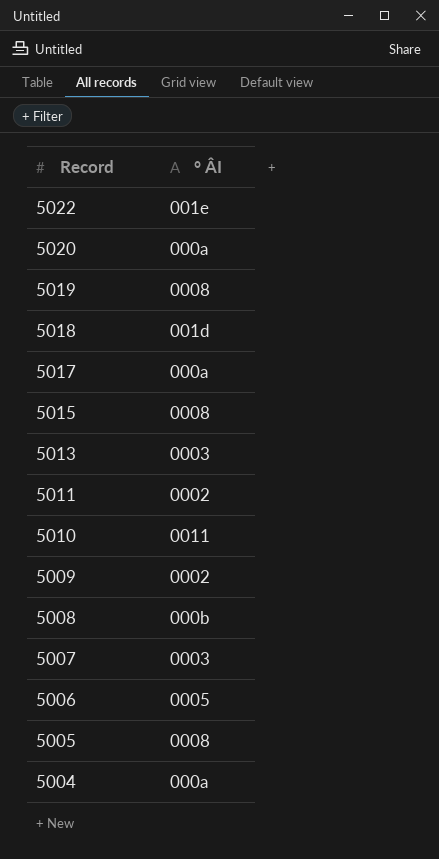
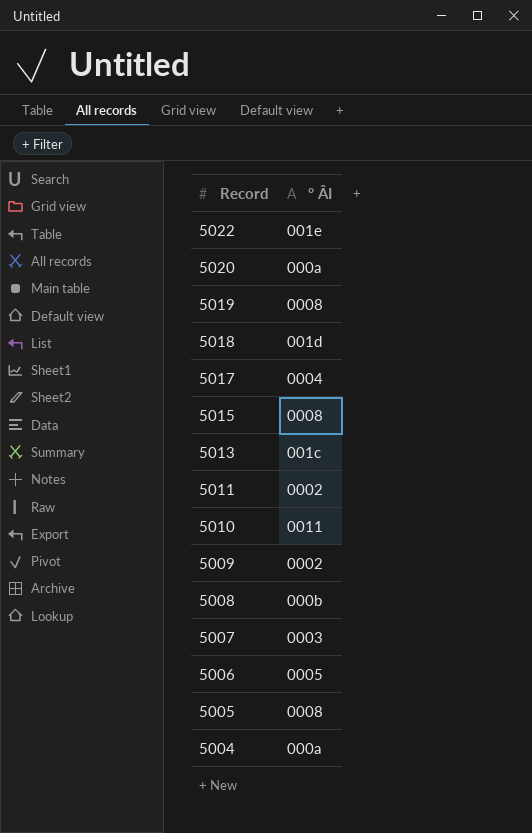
5017 | ° ÂI: 000a -> 0004
5013 | ° ÂI: 0003 -> 001c

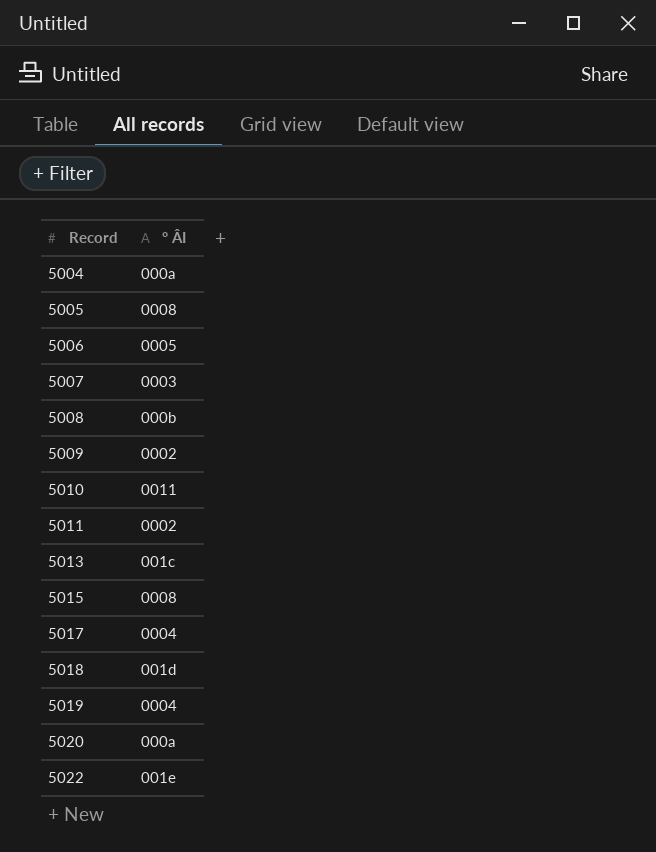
row order: Record descending -> Record ascending
5019 | ° ÂI: 0008 -> 0004

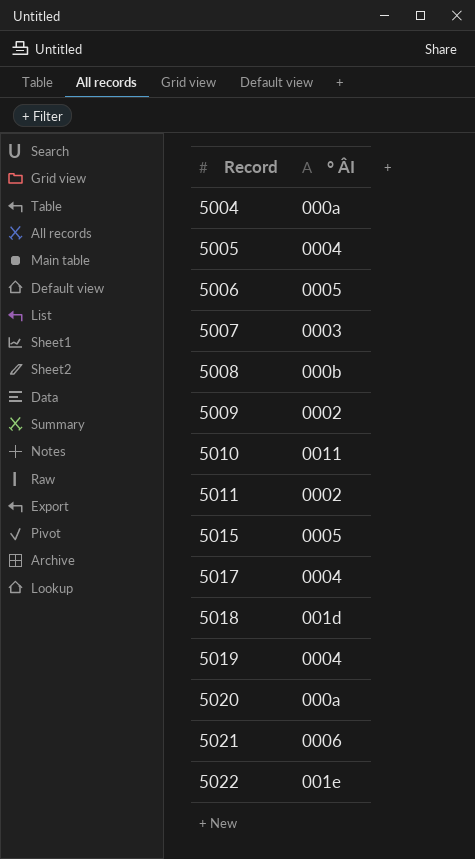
row 5013: 001c -> none
5005 | ° ÂI: 0008 -> 0004
5015 | ° ÂI: 0008 -> 0005
row 5021: none -> 0006

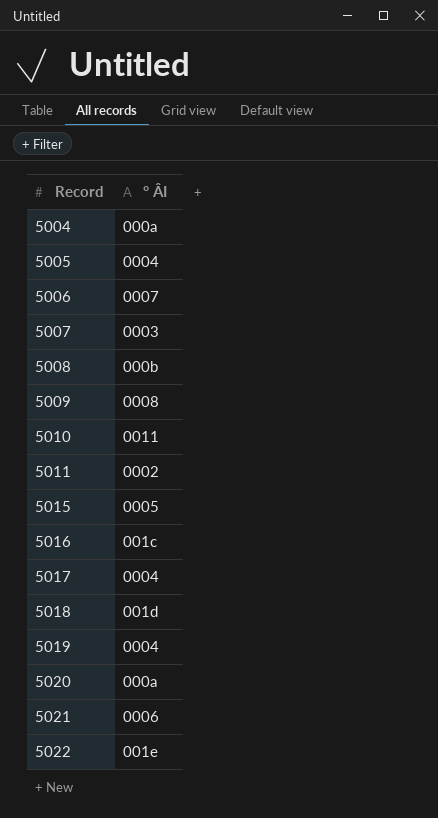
5006 | ° ÂI: 0005 -> 0007
5009 | ° ÂI: 0002 -> 0008
row 5016: none -> 001c

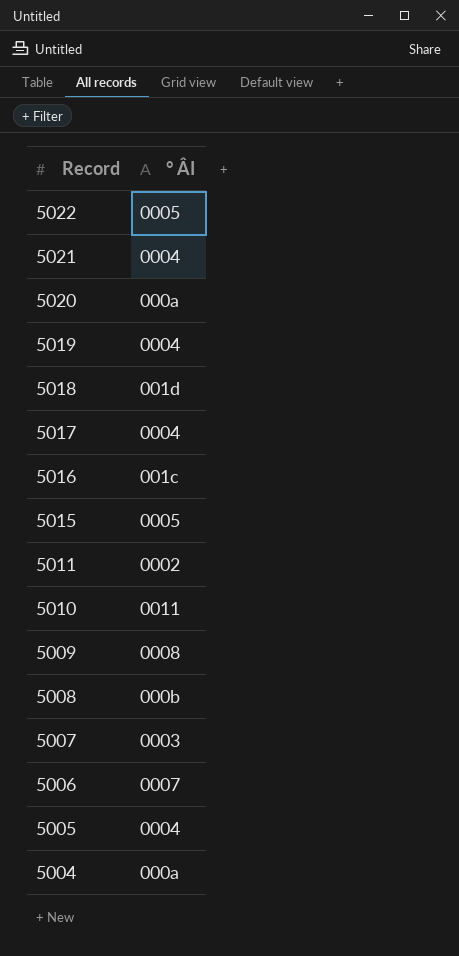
row order: Record ascending -> Record descending
5022 | ° ÂI: 001e -> 0005
5021 | ° ÂI: 0006 -> 0004

